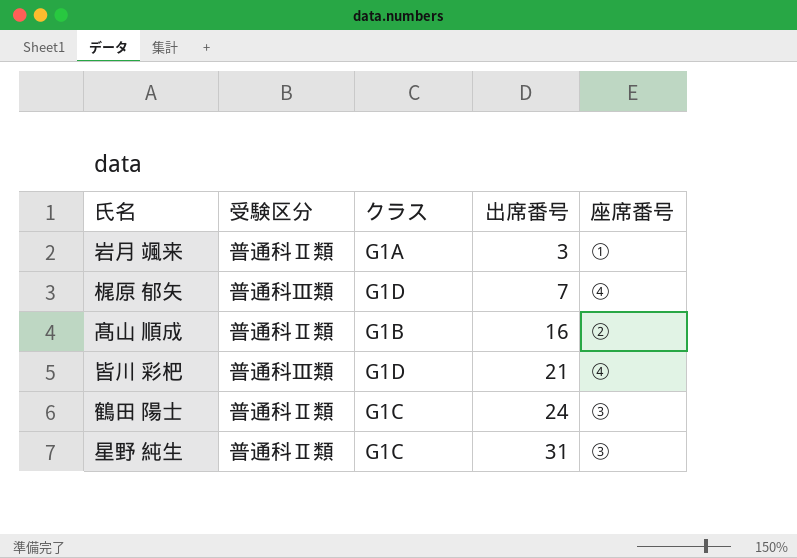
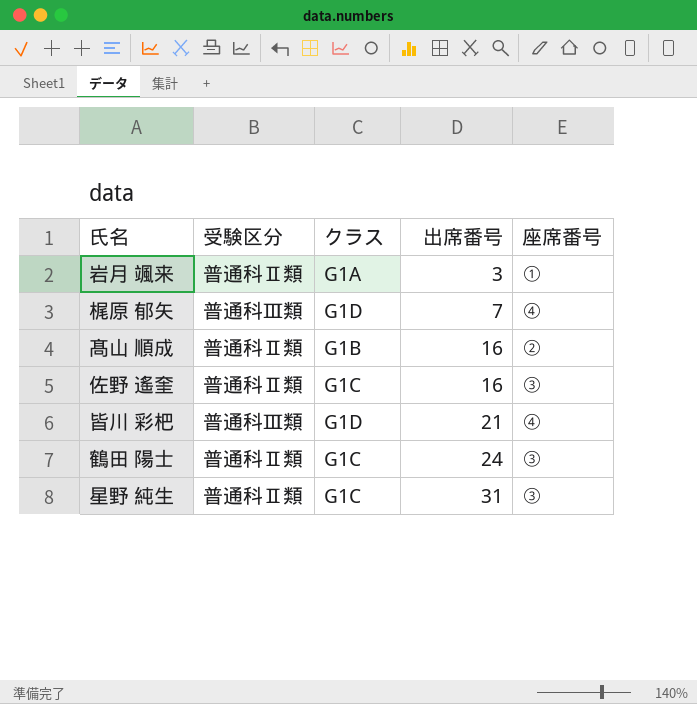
row 佐野 遙奎: none -> 普通科Ⅱ類 | G1C | 16 | ③

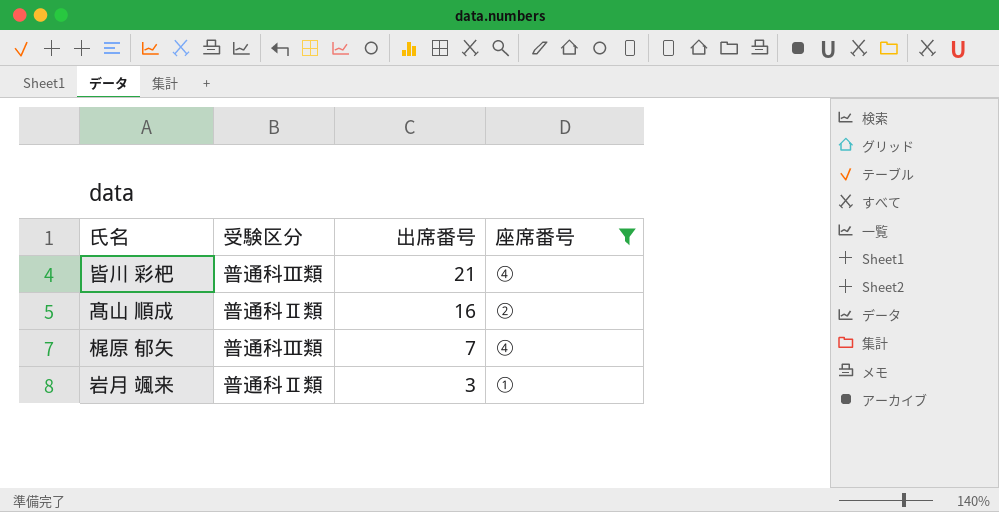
filter: none -> 座席番号 != ③
row order: 出席番号 ascending -> 出席番号 descending
column クラス | position: 3 -> none

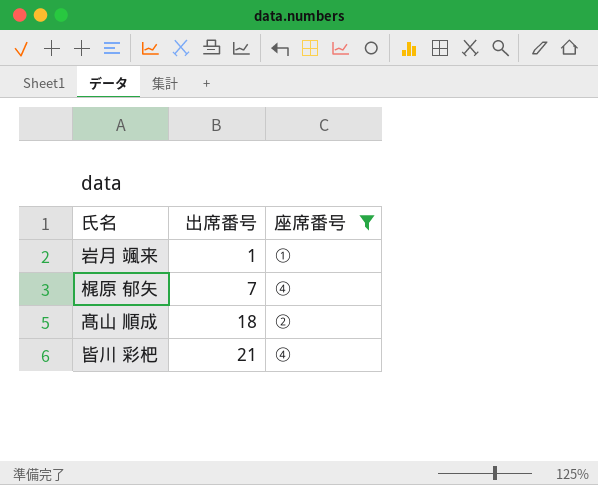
row order: 出席番号 descending -> 出席番号 ascending
column 受験区分 | position: 2 -> none
岩月 颯来 | 出席番号: 3 -> 1
髙山 順成 | 出席番号: 16 -> 18

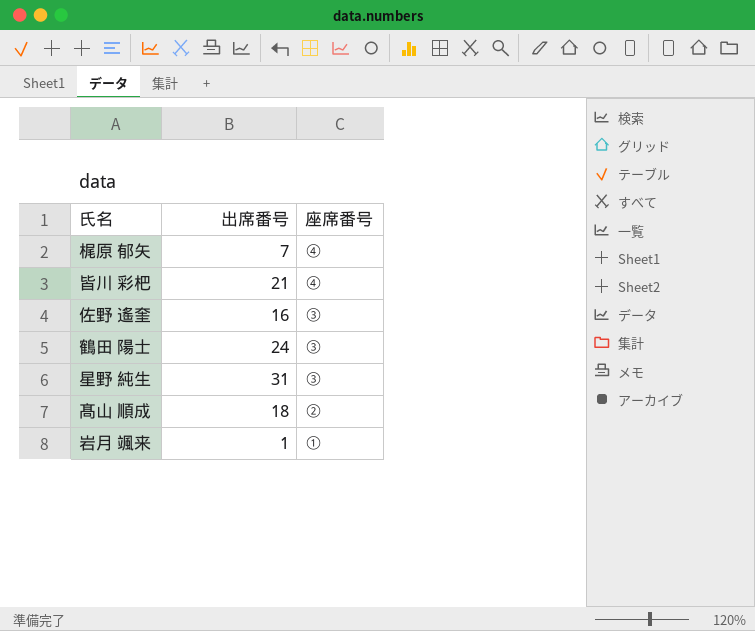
filter: 座席番号 != ③ -> none
row order: 出席番号 ascending -> 座席番号 descending

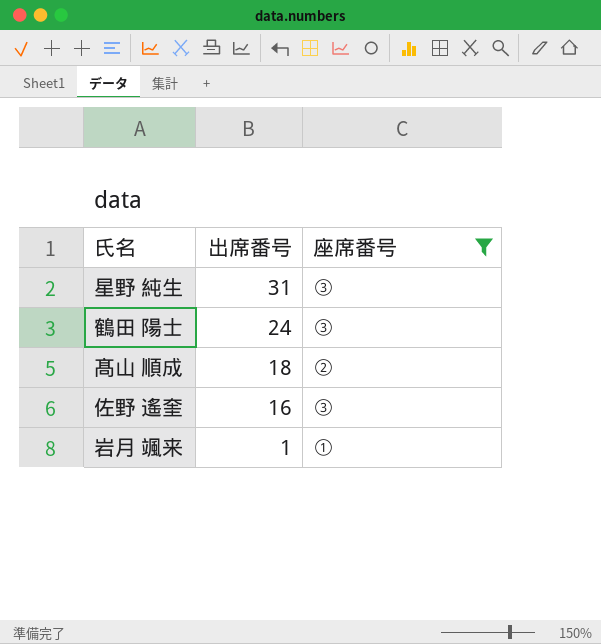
filter: none -> 座席番号 != ④
row order: 座席番号 descending -> 出席番号 descending

